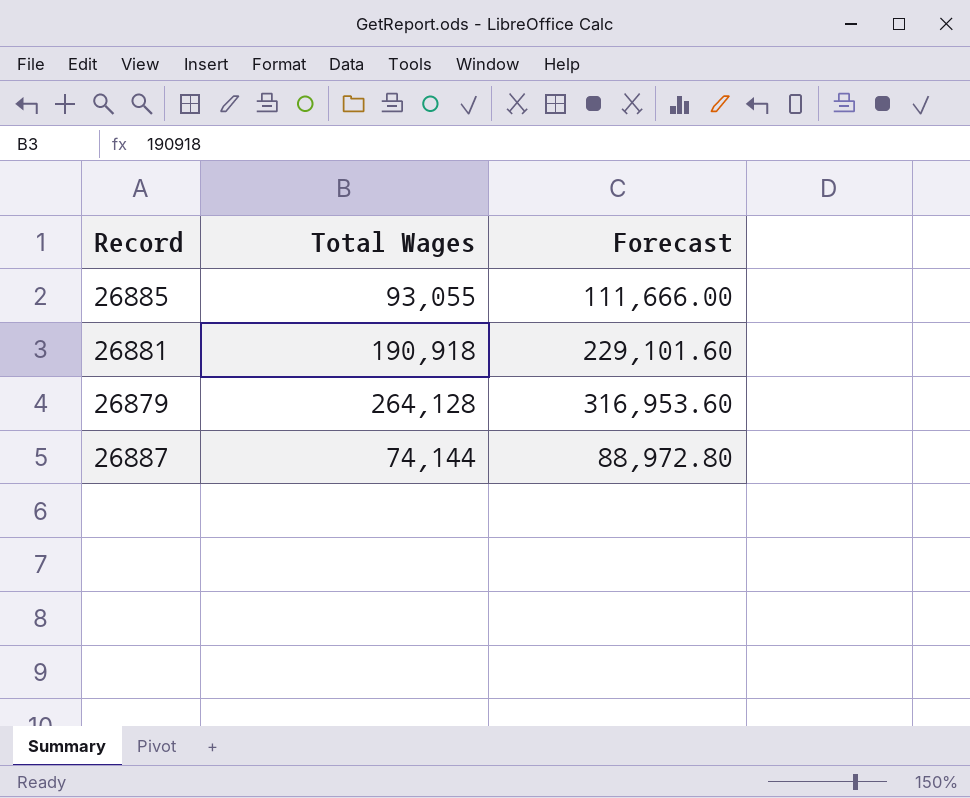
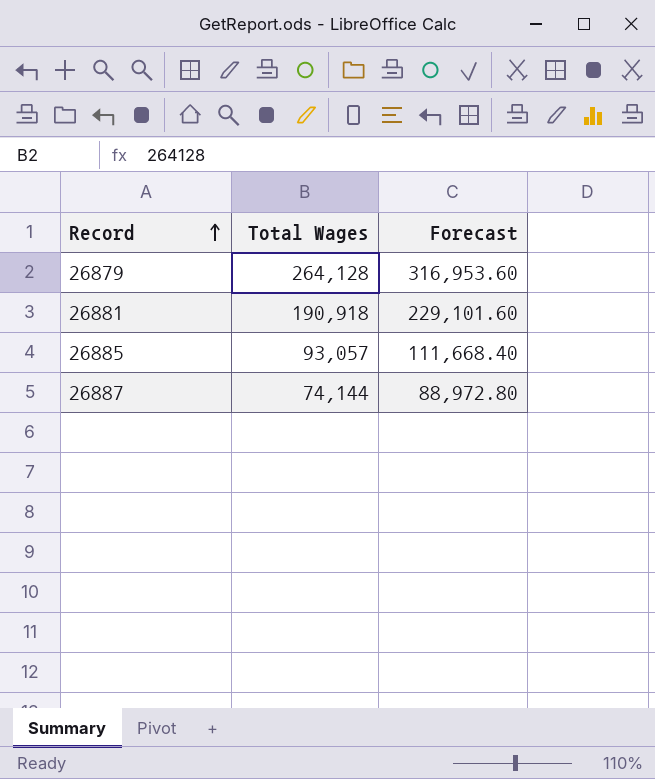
row order: none -> Record ascending
26885 | Total Wages: 93,055 -> 93,057
26885 | Forecast: 111,666.00 -> 111,668.40

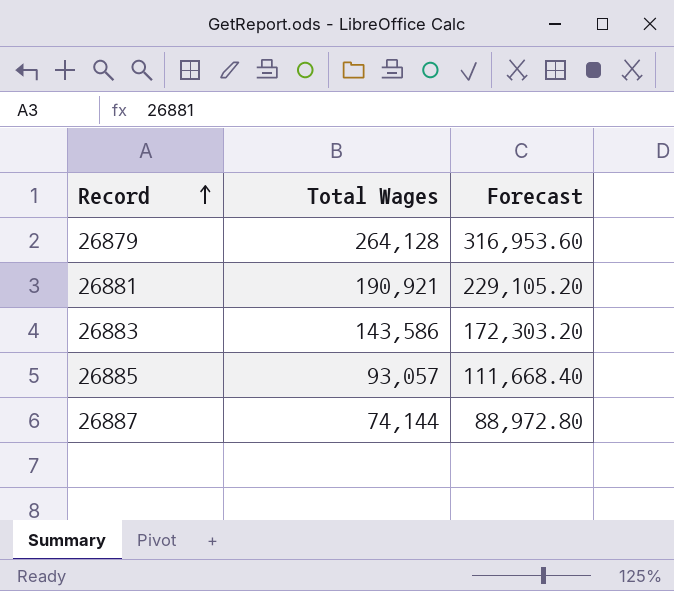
26881 | Total Wages: 190,918 -> 190,921
26881 | Forecast: 229,101.60 -> 229,105.20
row 26883: none -> 143,586 | 172,303.20

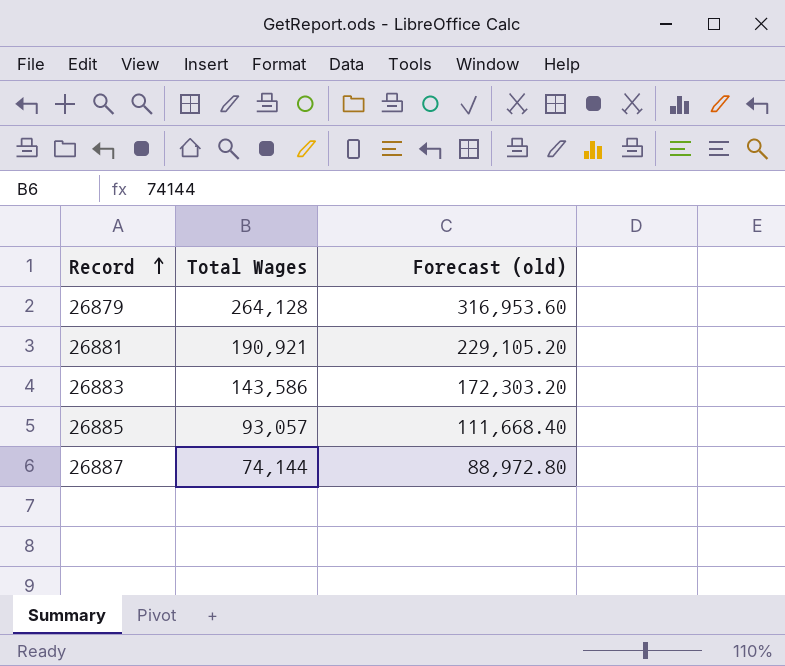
column name: Forecast -> Forecast (old)

